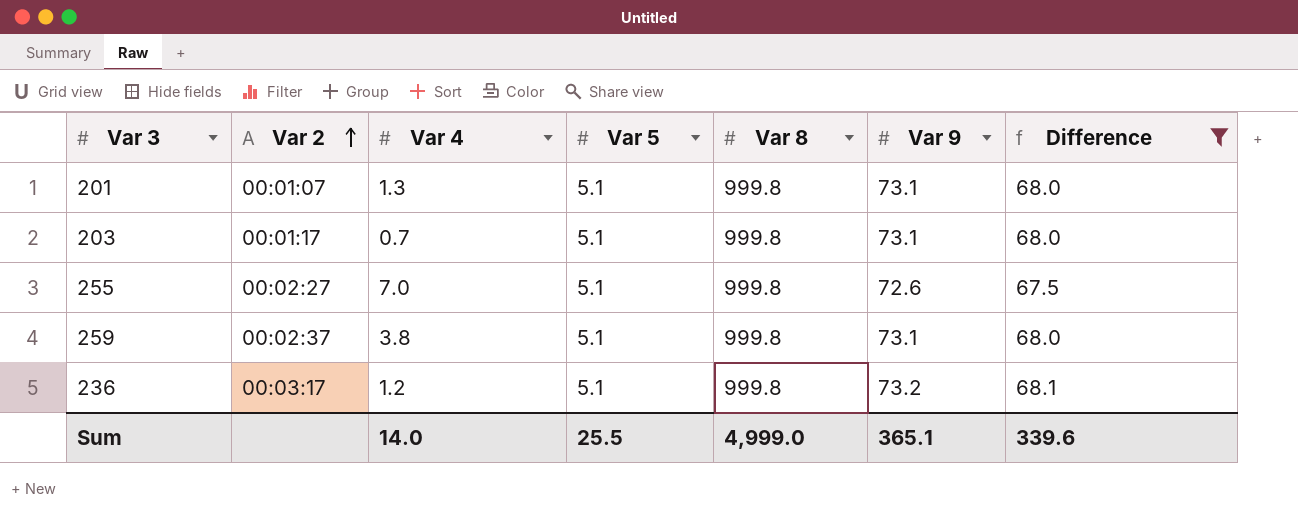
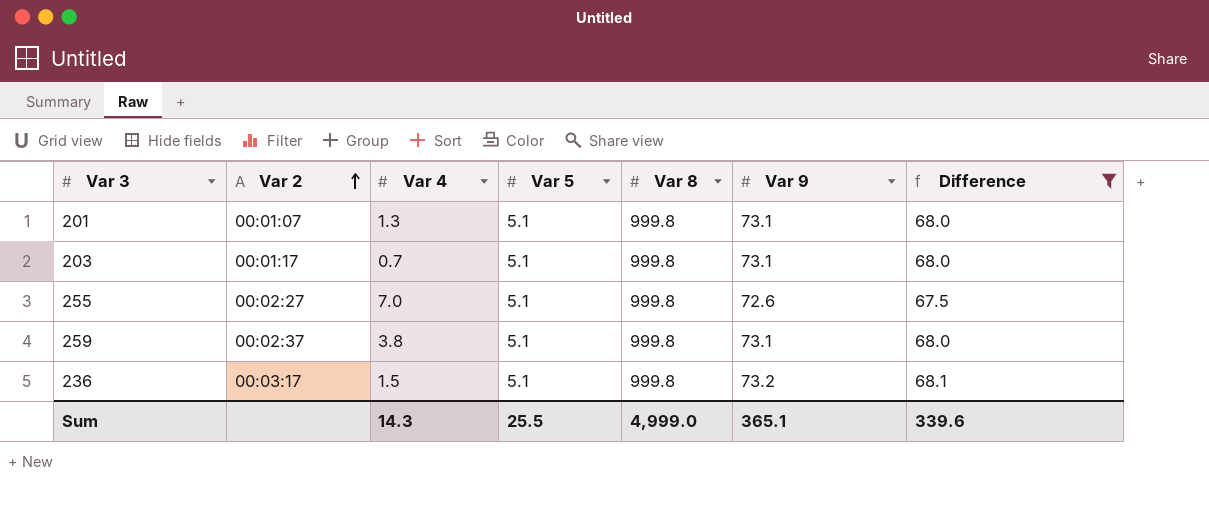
236 | Var 4: 1.2 -> 1.5
Sum | Var 4: 14.0 -> 14.3

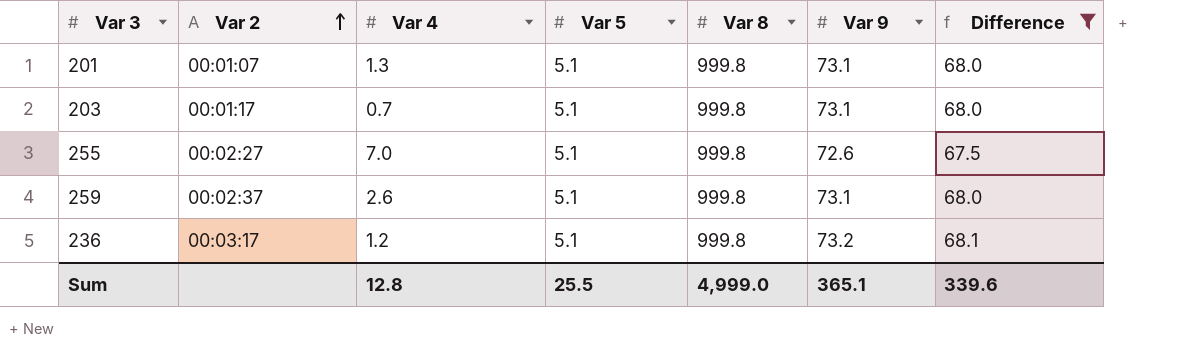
259 | Var 4: 3.8 -> 2.6
236 | Var 4: 1.5 -> 1.2
Sum | Var 4: 14.3 -> 12.8

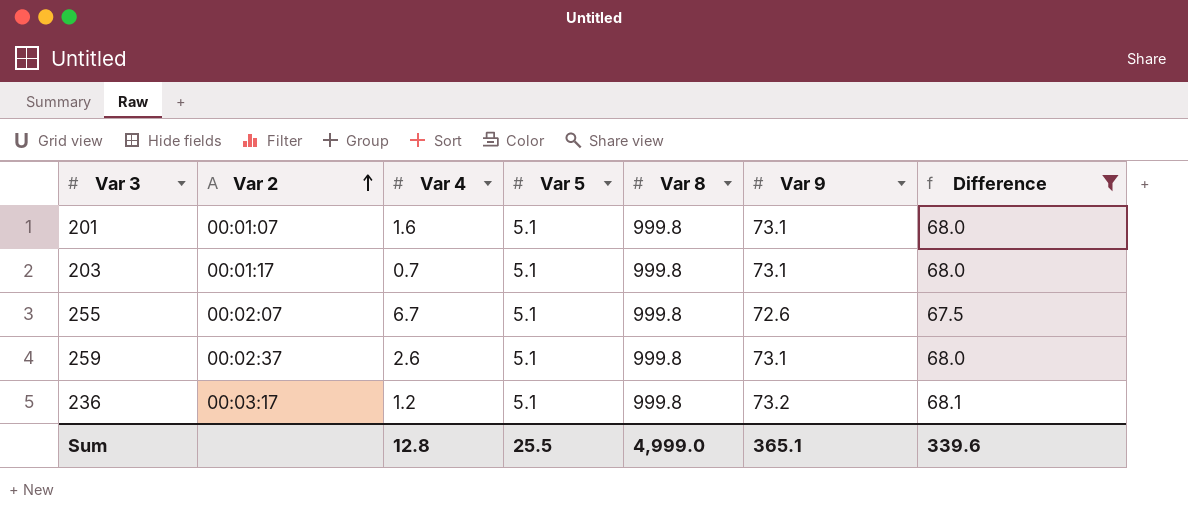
201 | Var 4: 1.3 -> 1.6
255 | Var 2: 00:02:27 -> 00:02:07
255 | Var 4: 7.0 -> 6.7

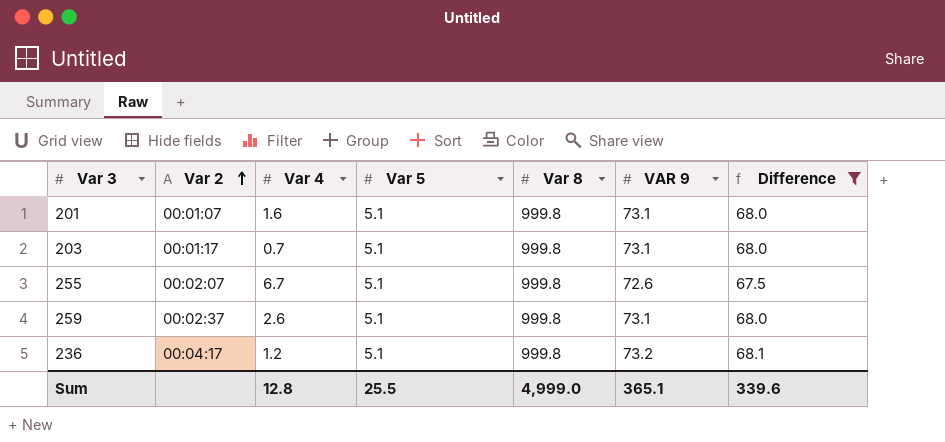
column name: Var 9 -> VAR 9
236 | Var 2: 00:03:17 -> 00:04:17

